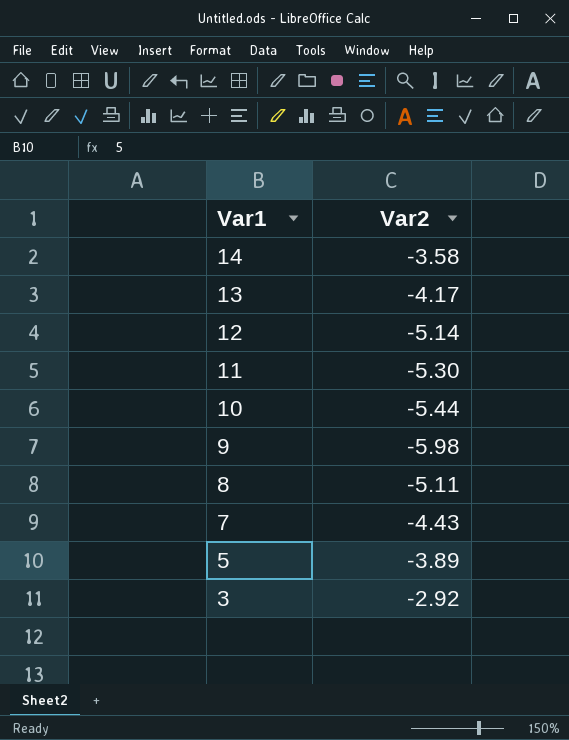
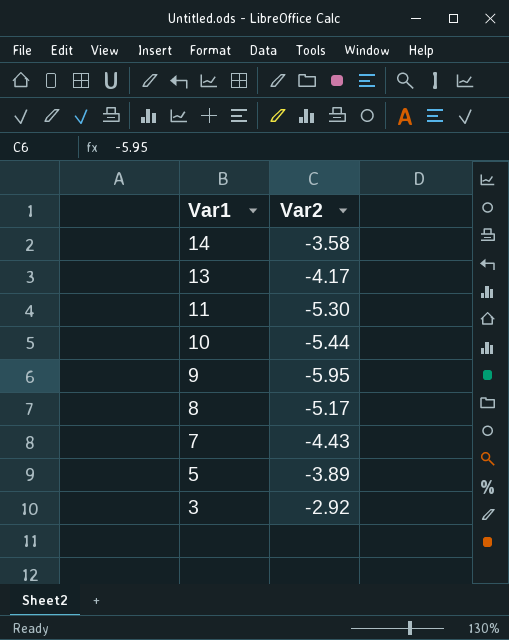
row 12: -5.14 -> none
9 | Var2: -5.98 -> -5.95
8 | Var2: -5.11 -> -5.17

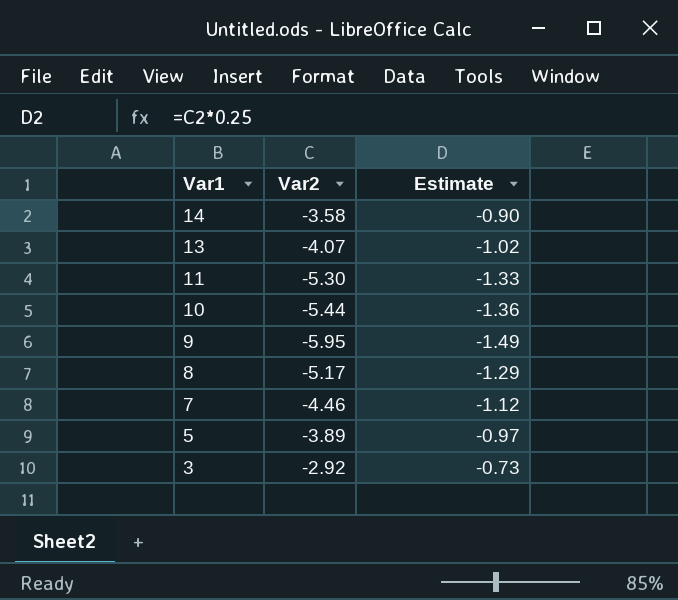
column Estimate | formula: none -> [Var2] * 0.25
13 | Var2: -4.17 -> -4.07
7 | Var2: -4.43 -> -4.46

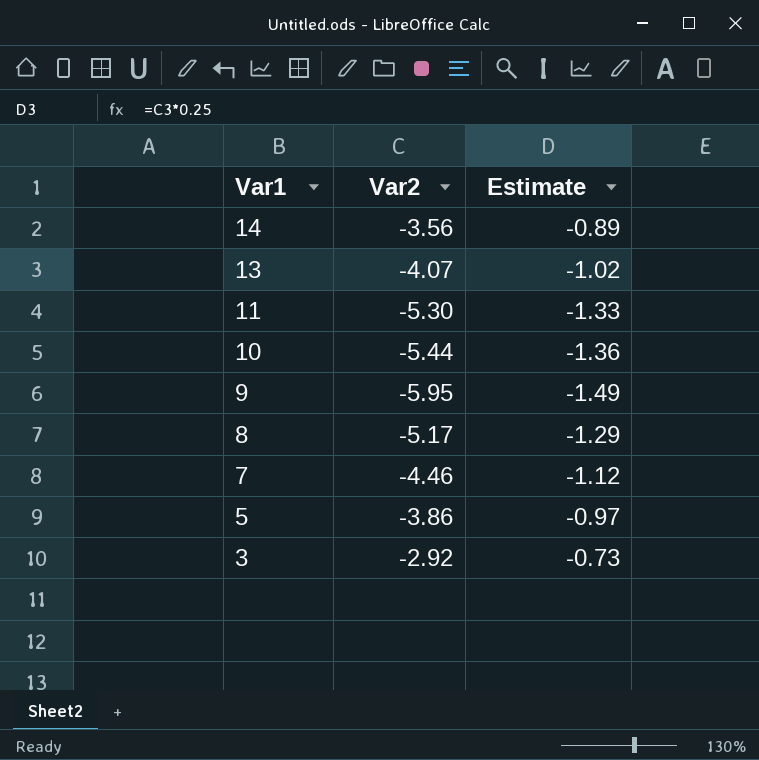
14 | Var2: -3.58 -> -3.56
14 | Estimate: -0.90 -> -0.89
5 | Var2: -3.89 -> -3.86

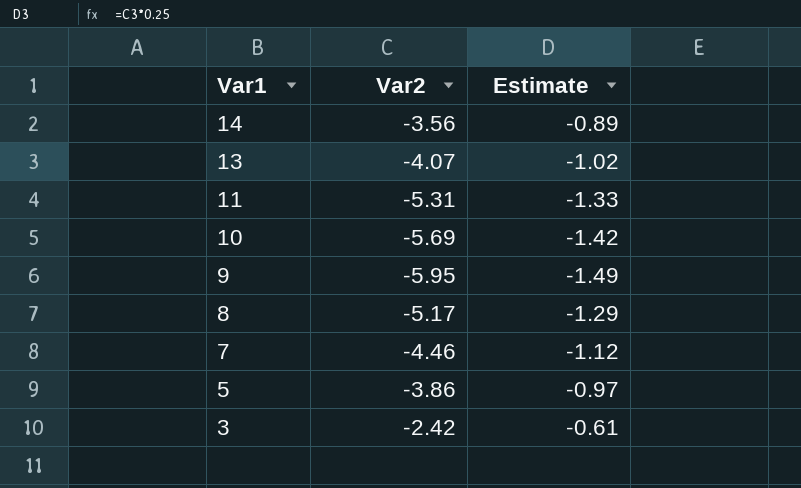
11 | Var2: -5.30 -> -5.31
10 | Var2: -5.44 -> -5.69
10 | Estimate: -1.36 -> -1.42
3 | Var2: -2.92 -> -2.42
3 | Estimate: -0.73 -> -0.61

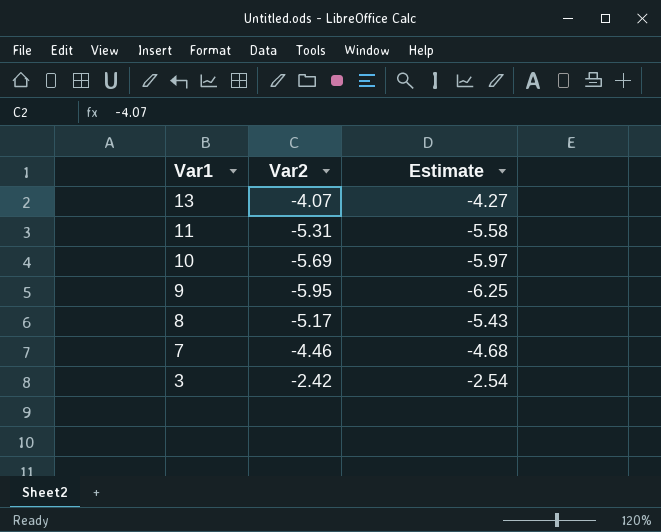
column Estimate | formula: [Var2] * 0.25 -> [Var2] * 1.05
row 14: -3.56 | -0.89 -> none
row 5: -3.86 | -0.97 -> none

